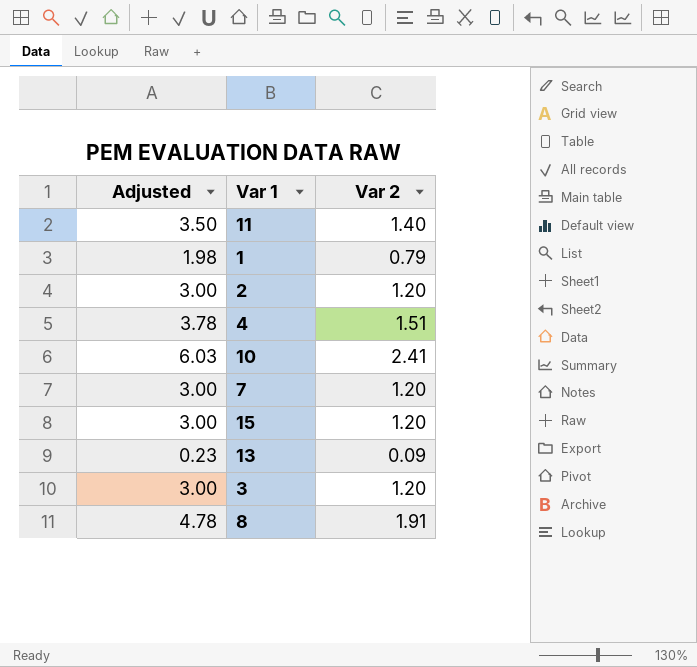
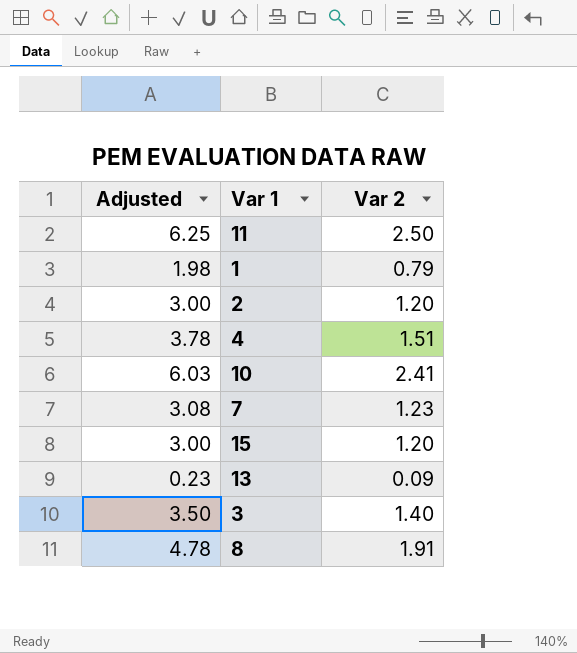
11 | Adjusted: 3.50 -> 6.25
11 | Var 2: 1.40 -> 2.50
7 | Adjusted: 3.00 -> 3.08
7 | Var 2: 1.20 -> 1.23
3 | Adjusted: 3.00 -> 3.50
3 | Var 2: 1.20 -> 1.40

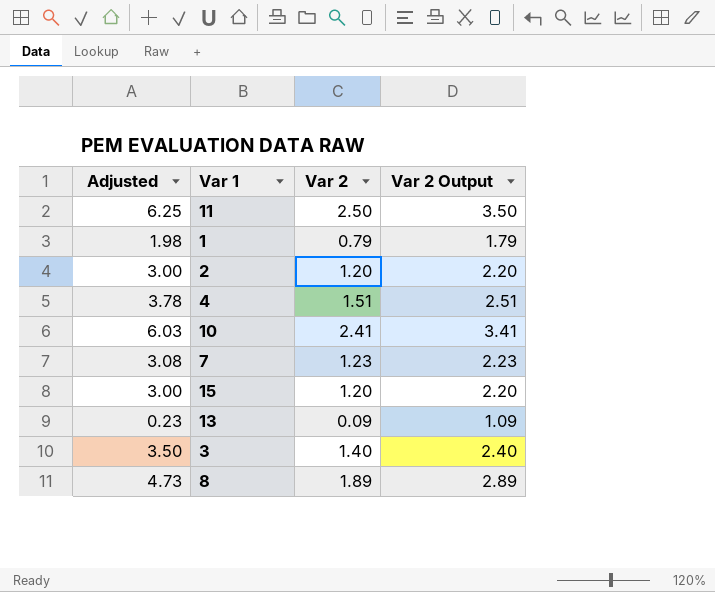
column Var 2 Output | formula: none -> [Var 2] + 1
8 | Adjusted: 4.78 -> 4.73
8 | Var 2: 1.91 -> 1.89

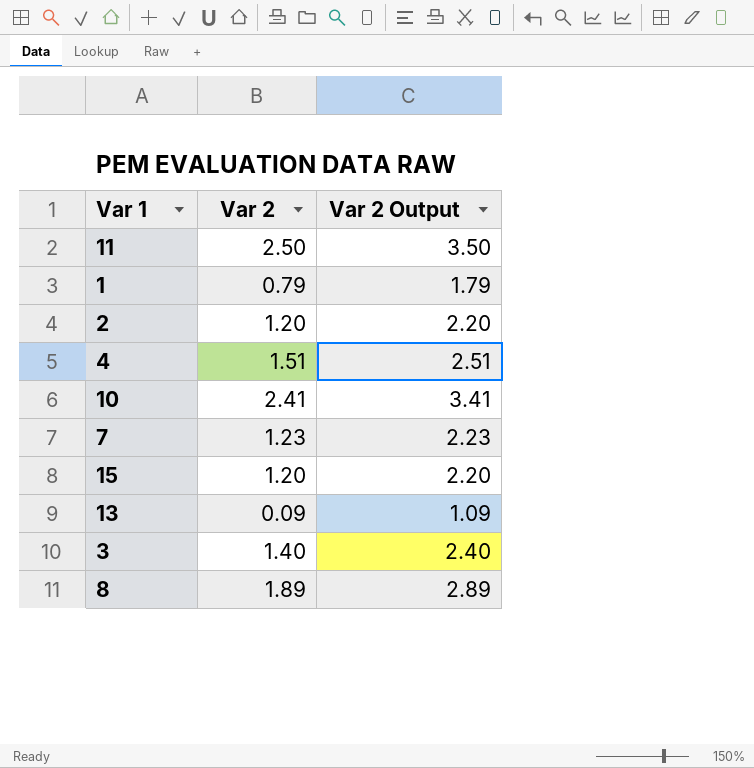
column Adjusted | formula: [Var 2] * 2.5 -> none

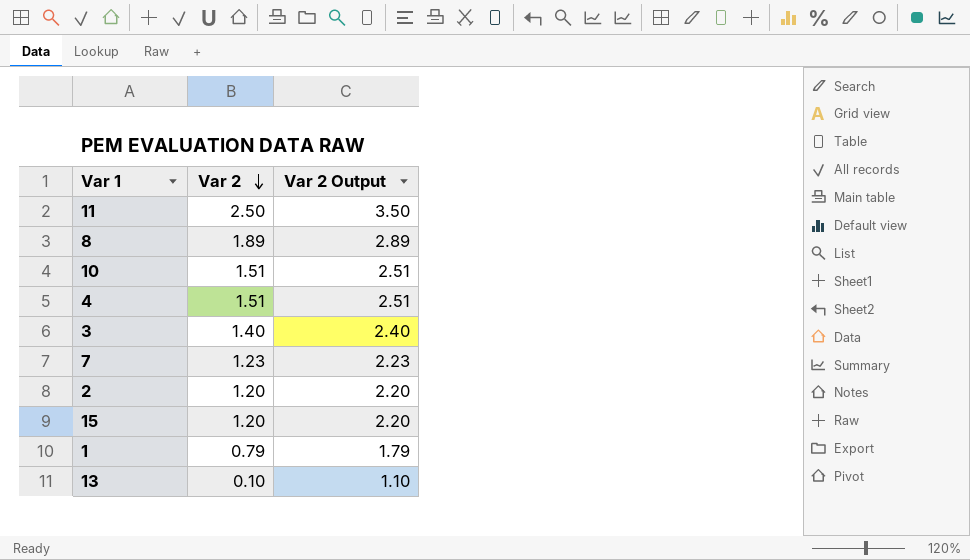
row order: none -> Var 2 descending
10 | Var 2: 2.41 -> 1.51
10 | Var 2 Output: 3.41 -> 2.51
13 | Var 2: 0.09 -> 0.10
13 | Var 2 Output: 1.09 -> 1.10

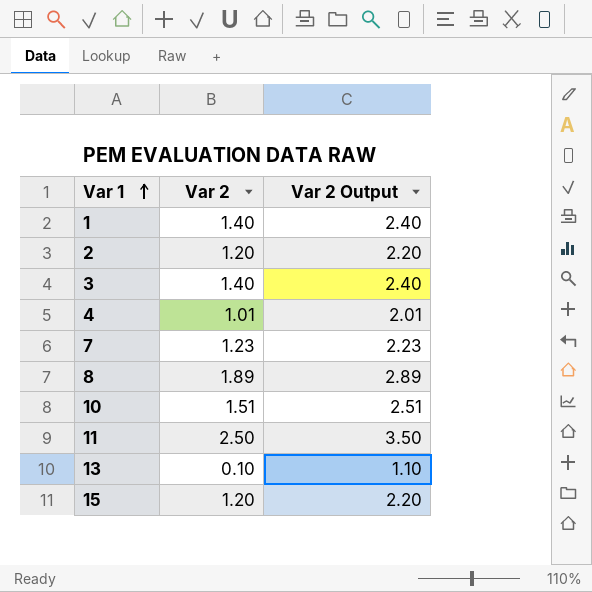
row order: Var 2 descending -> Var 1 ascending
1 | Var 2: 0.79 -> 1.40
1 | Var 2 Output: 1.79 -> 2.40
4 | Var 2: 1.51 -> 1.01
4 | Var 2 Output: 2.51 -> 2.01

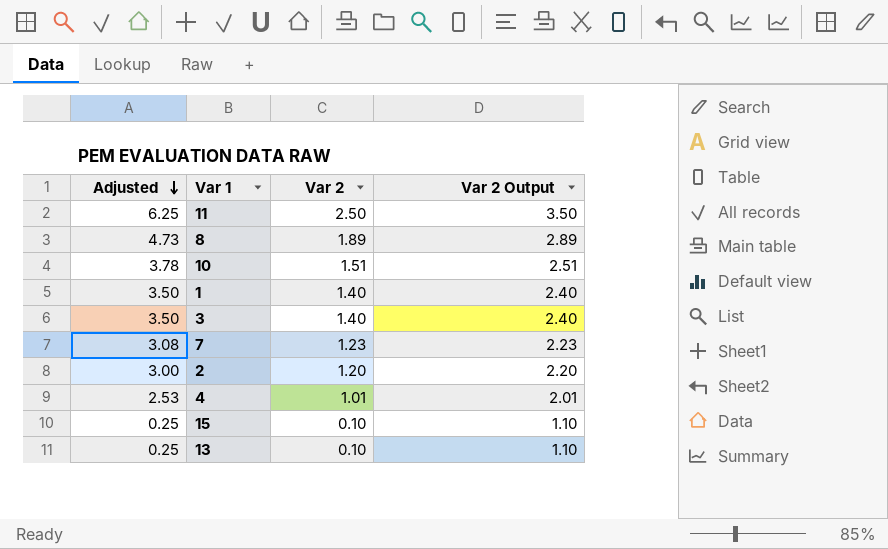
row order: Var 1 ascending -> Adjusted descending
column Adjusted | formula: none -> [Var 2] * 2.5
15 | Var 2: 1.20 -> 0.10
15 | Var 2 Output: 2.20 -> 1.10

